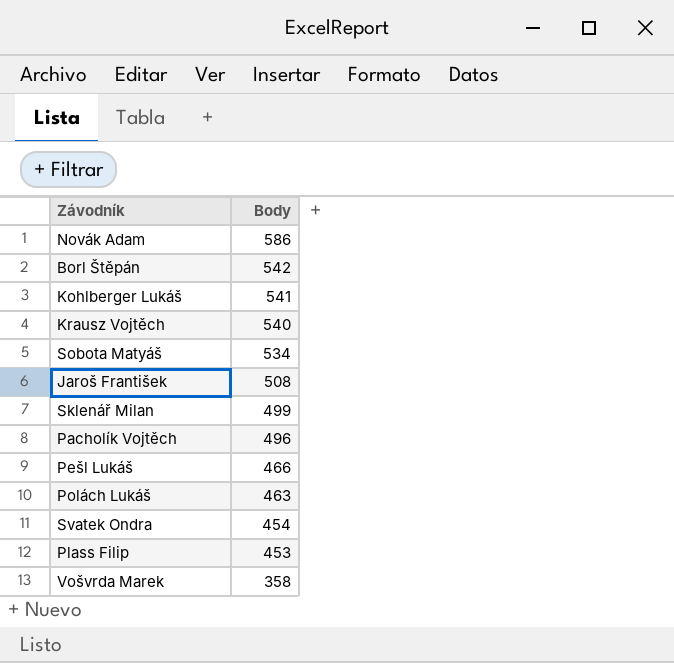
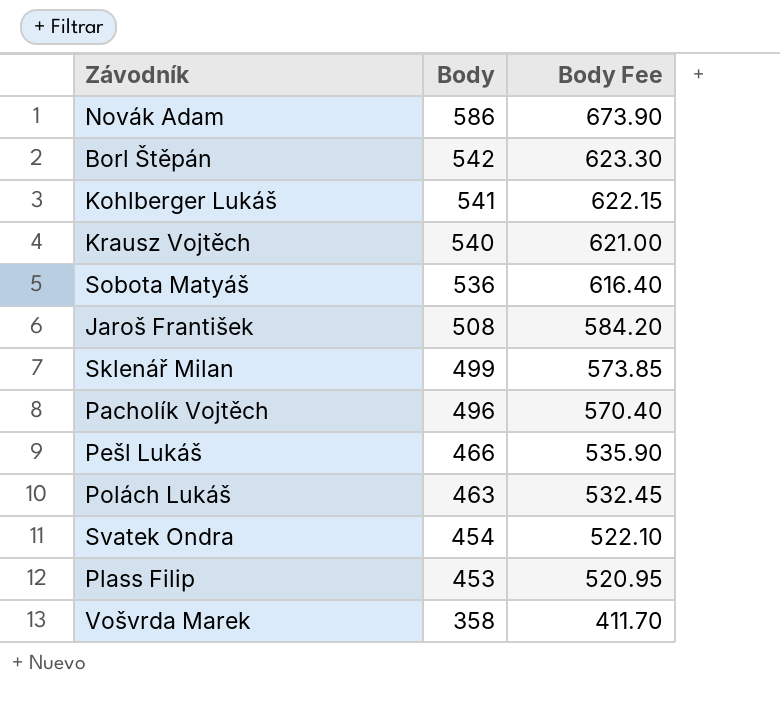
column Body Fee | formula: none -> [Body] * 1.15
Sobota Matyáš | Body: 534 -> 536

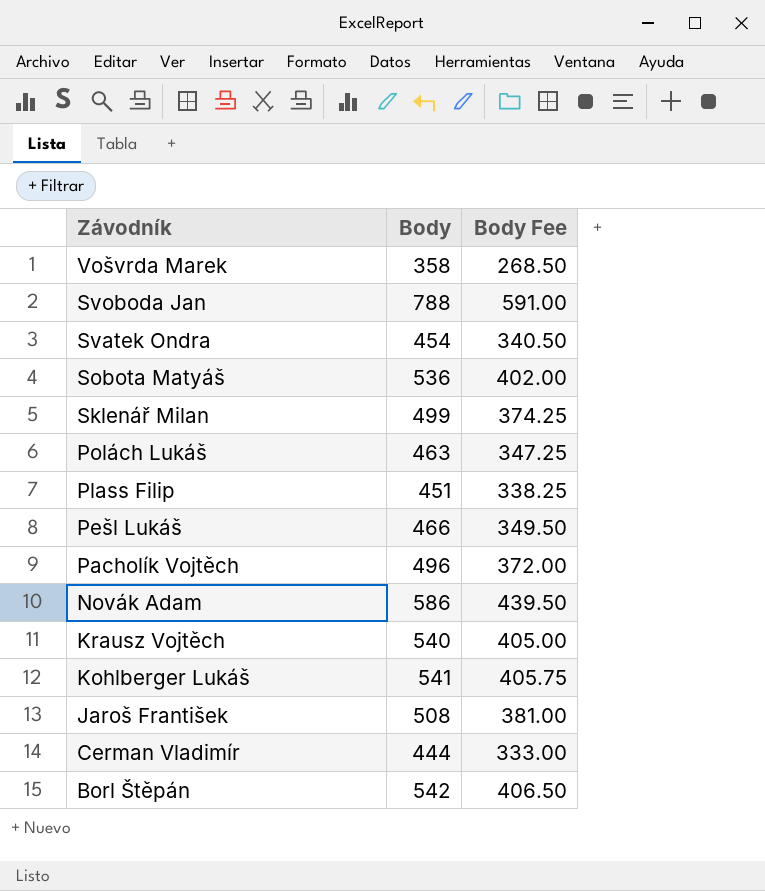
row order: Body descending -> Závodník descending
column Body Fee | formula: [Body] * 1.15 -> [Body] * 0.75
row Svoboda Jan: none -> 788 | 591.00
Plass Filip | Body: 453 -> 451
row Cerman Vladimír: none -> 444 | 333.00

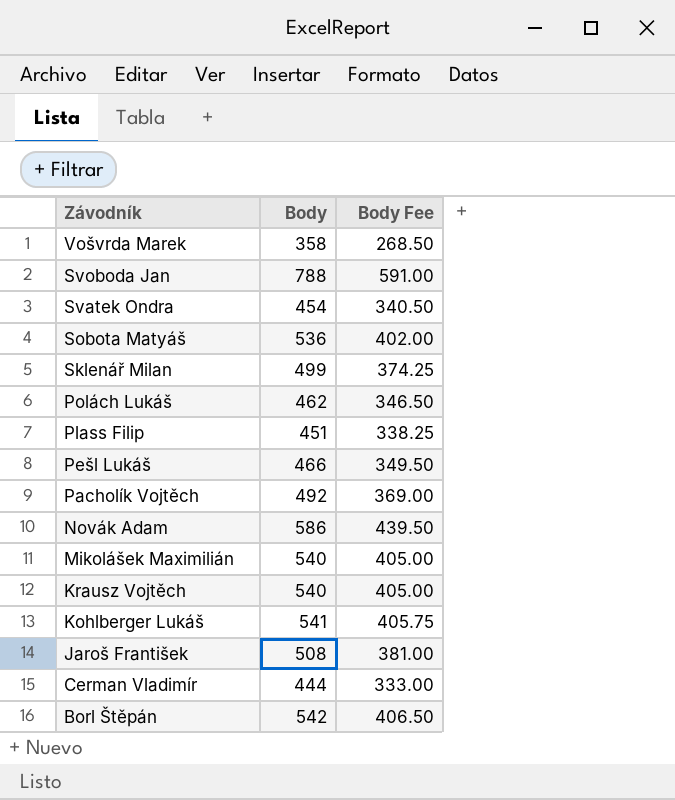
Polách Lukáš | Body: 463 -> 462
Polách Lukáš | Body Fee: 347.25 -> 346.50
Pacholík Vojtěch | Body: 496 -> 492
Pacholík Vojtěch | Body Fee: 372.00 -> 369.00
row Mikolášek Maximilián: none -> 540 | 405.00

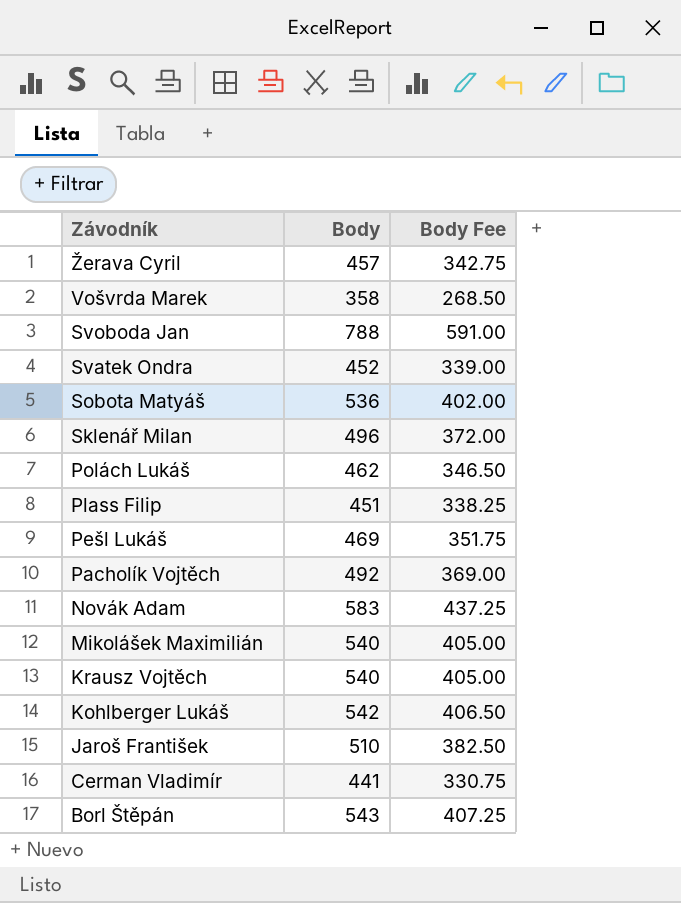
row Žerava Cyril: none -> 457 | 342.75
Svatek Ondra | Body: 454 -> 452
Svatek Ondra | Body Fee: 340.50 -> 339.00
Sklenář Milan | Body: 499 -> 496
Sklenář Milan | Body Fee: 374.25 -> 372.00
Pešl Lukáš | Body: 466 -> 469
Pešl Lukáš | Body Fee: 349.50 -> 351.75
Novák Adam | Body: 586 -> 583
Novák Adam | Body Fee: 439.50 -> 437.25
Kohlberger Lukáš | Body: 541 -> 542
Kohlberger Lukáš | Body Fee: 405.75 -> 406.50
Jaroš František | Body: 508 -> 510
Jaroš František | Body Fee: 381.00 -> 382.50
Cerman Vladimír | Body: 444 -> 441
Cerman Vladimír | Body Fee: 333.00 -> 330.75
Borl Štěpán | Body: 542 -> 543
Borl Štěpán | Body Fee: 406.50 -> 407.25

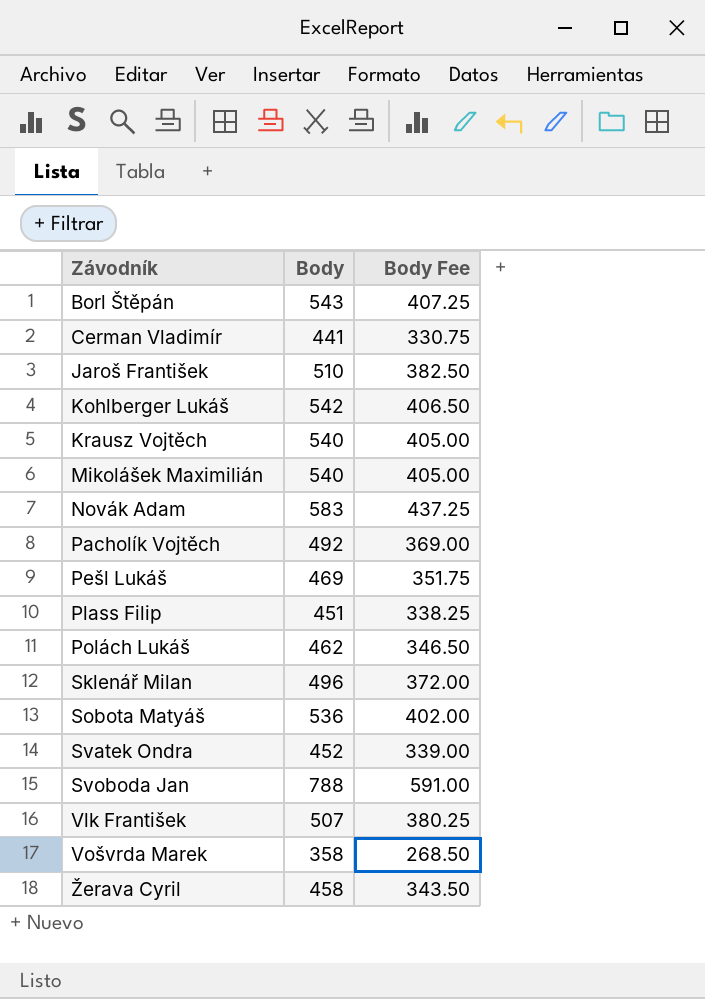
row order: Závodník descending -> Závodník ascending
row Vlk František: none -> 507 | 380.25
Žerava Cyril | Body: 457 -> 458
Žerava Cyril | Body Fee: 342.75 -> 343.50

